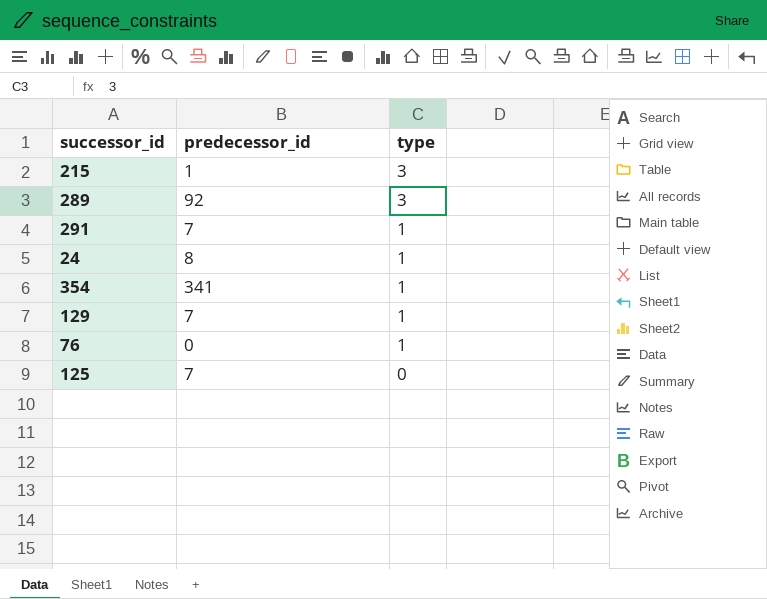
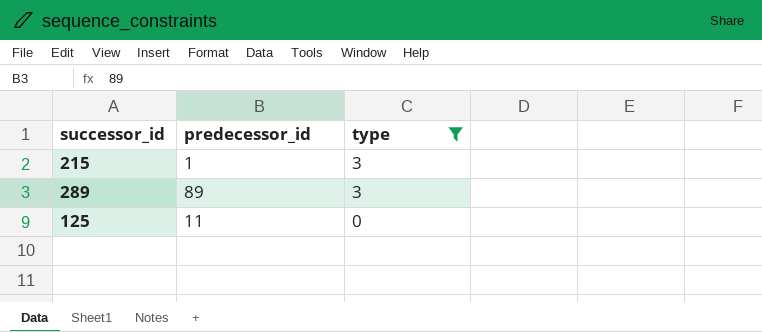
filter: none -> type != 1
289 | predecessor_id: 92 -> 89
125 | predecessor_id: 7 -> 11

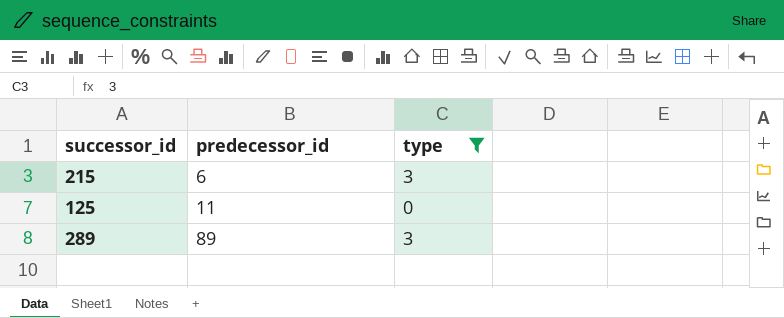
row order: type descending -> predecessor_id ascending
215 | predecessor_id: 1 -> 6

